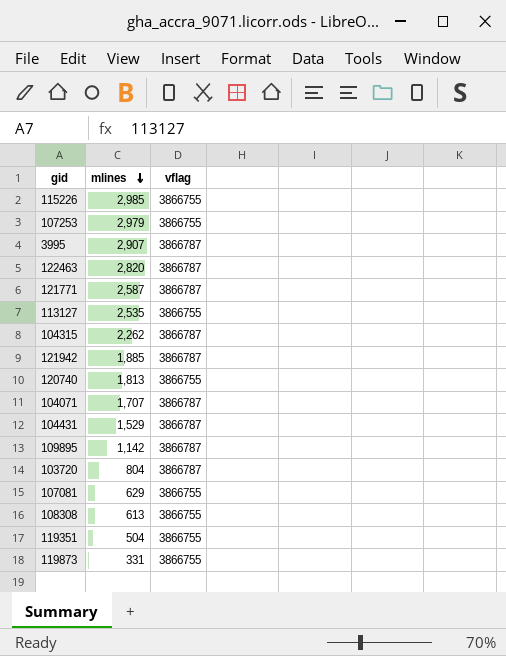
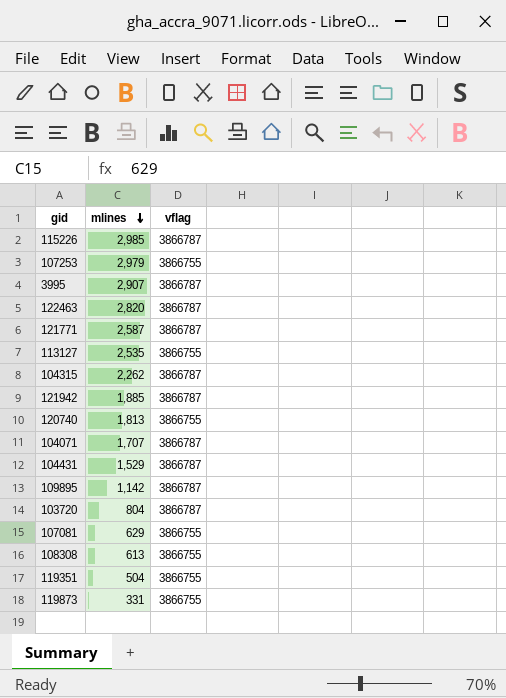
115226 | vflag: 3866755 -> 3866787

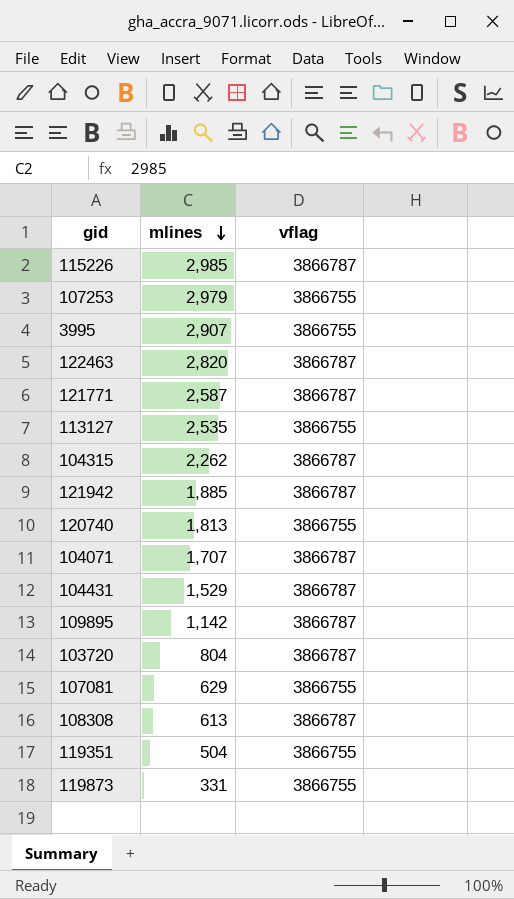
3995 | vflag: 3866787 -> 3866755
108308 | vflag: 3866755 -> 3866787

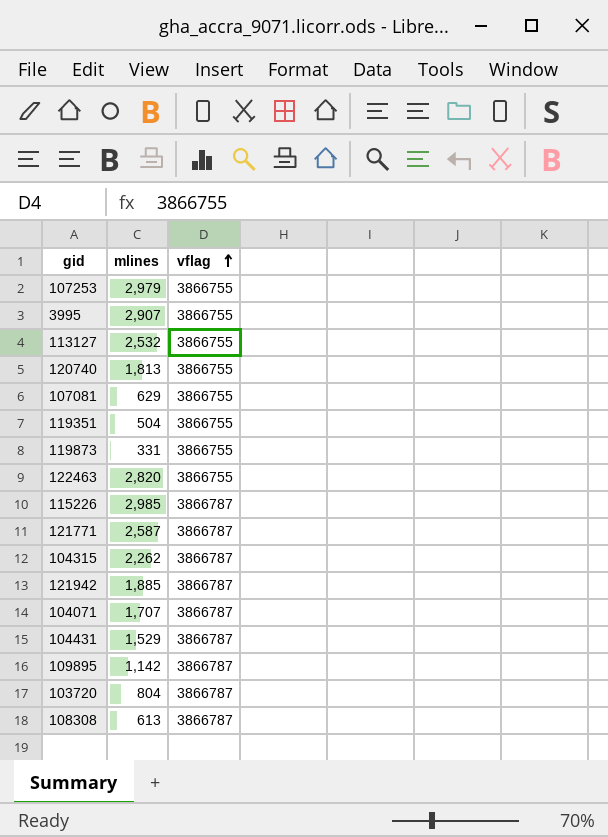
row order: mlines descending -> vflag ascending
113127 | mlines: 2,535 -> 2,532
122463 | vflag: 3866787 -> 3866755

